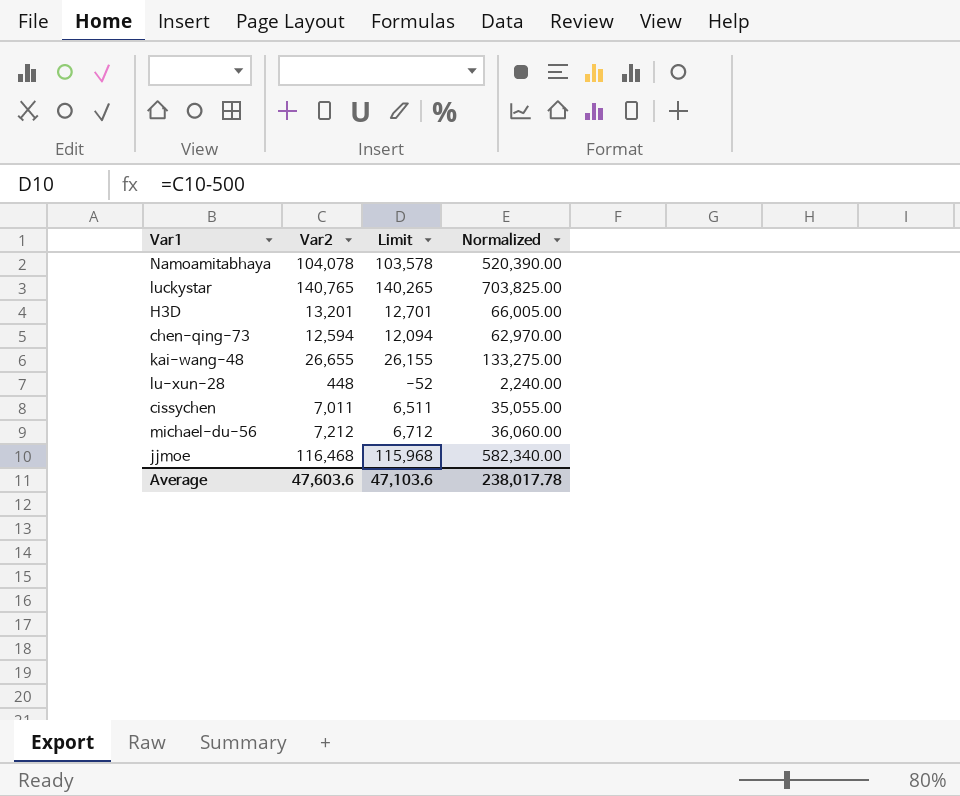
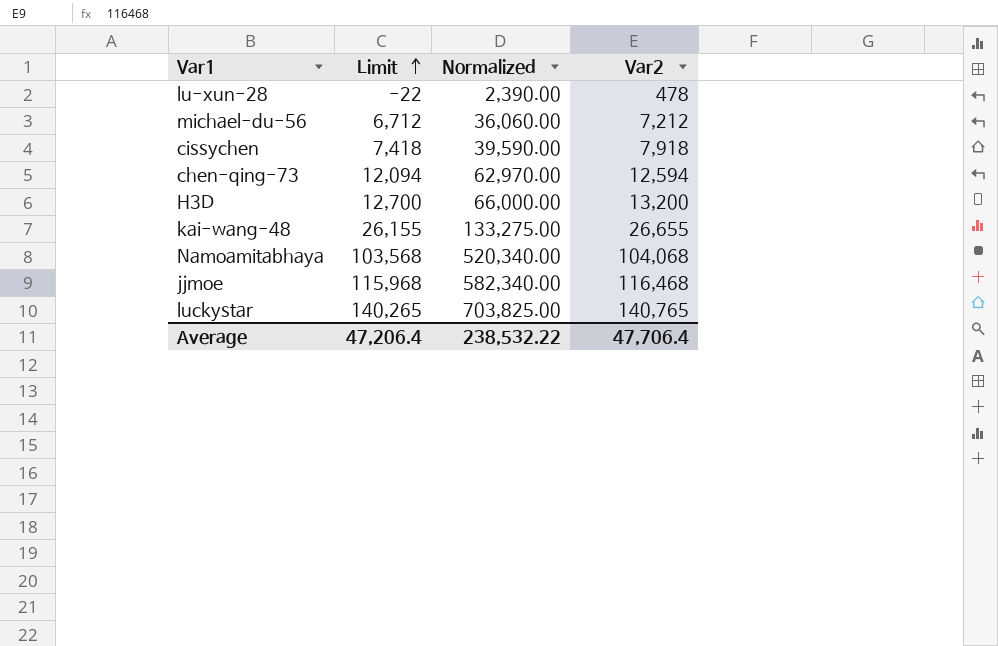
row order: none -> Limit ascending
column Var2 | position: 2 -> 4
lu-xun-28 | Limit: -52 -> -22
lu-xun-28 | Normalized: 2,240.00 -> 2,390.00
lu-xun-28 | Var2: 448 -> 478
cissychen | Limit: 6,511 -> 7,418
cissychen | Normalized: 35,055.00 -> 39,590.00
cissychen | Var2: 7,011 -> 7,918
H3D | Limit: 12,701 -> 12,700
H3D | Normalized: 66,005.00 -> 66,000.00
H3D | Var2: 13,201 -> 13,200
Namoamitabhaya | Limit: 103,578 -> 103,568
Namoamitabhaya | Normalized: 520,390.00 -> 520,340.00
Namoamitabhaya | Var2: 104,078 -> 104,068
Average | Limit: 47,103.6 -> 47,206.4
Average | Normalized: 238,017.78 -> 238,532.22
Average | Var2: 47,603.6 -> 47,706.4

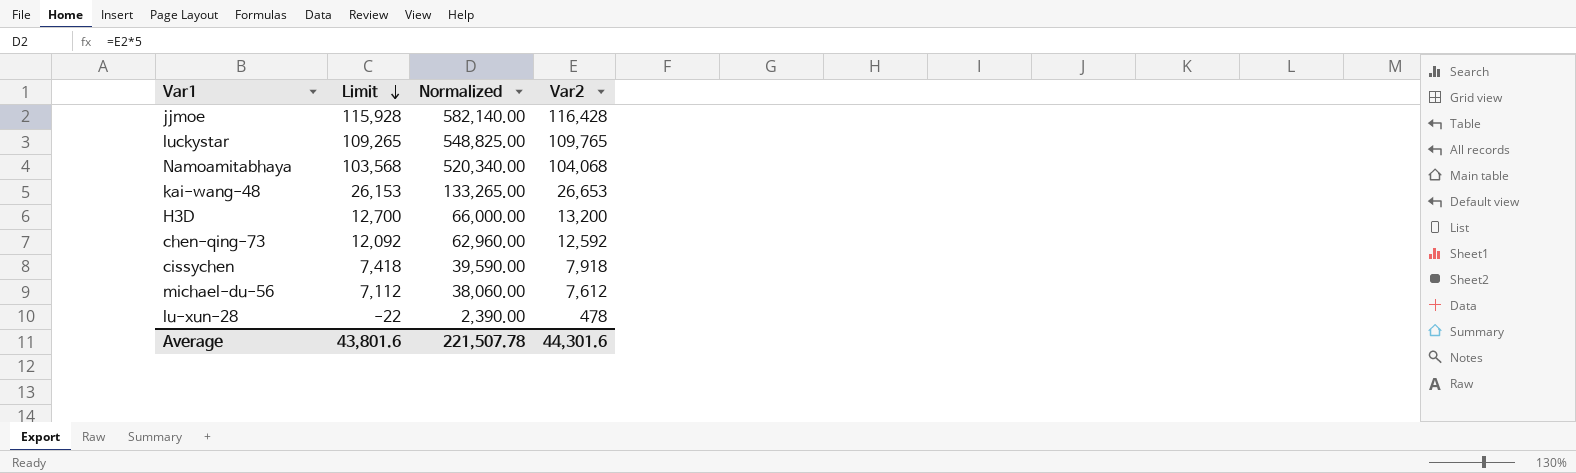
row order: Limit ascending -> Limit descending
jjmoe | Limit: 115,968 -> 115,928
jjmoe | Normalized: 582,340.00 -> 582,140.00
jjmoe | Var2: 116,468 -> 116,428
luckystar | Limit: 140,265 -> 109,265
luckystar | Normalized: 703,825.00 -> 548,825.00
luckystar | Var2: 140,765 -> 109,765
kai-wang-48 | Limit: 26,155 -> 26,153
kai-wang-48 | Normalized: 133,275.00 -> 133,265.00
kai-wang-48 | Var2: 26,655 -> 26,653
chen-qing-73 | Limit: 12,094 -> 12,092
chen-qing-73 | Normalized: 62,970.00 -> 62,960.00
chen-qing-73 | Var2: 12,594 -> 12,592
michael-du-56 | Limit: 6,712 -> 7,112
michael-du-56 | Normalized: 36,060.00 -> 38,060.00
michael-du-56 | Var2: 7,212 -> 7,612
Average | Limit: 47,206.4 -> 43,801.6
Average | Normalized: 238,532.22 -> 221,507.78
Average | Var2: 47,706.4 -> 44,301.6

